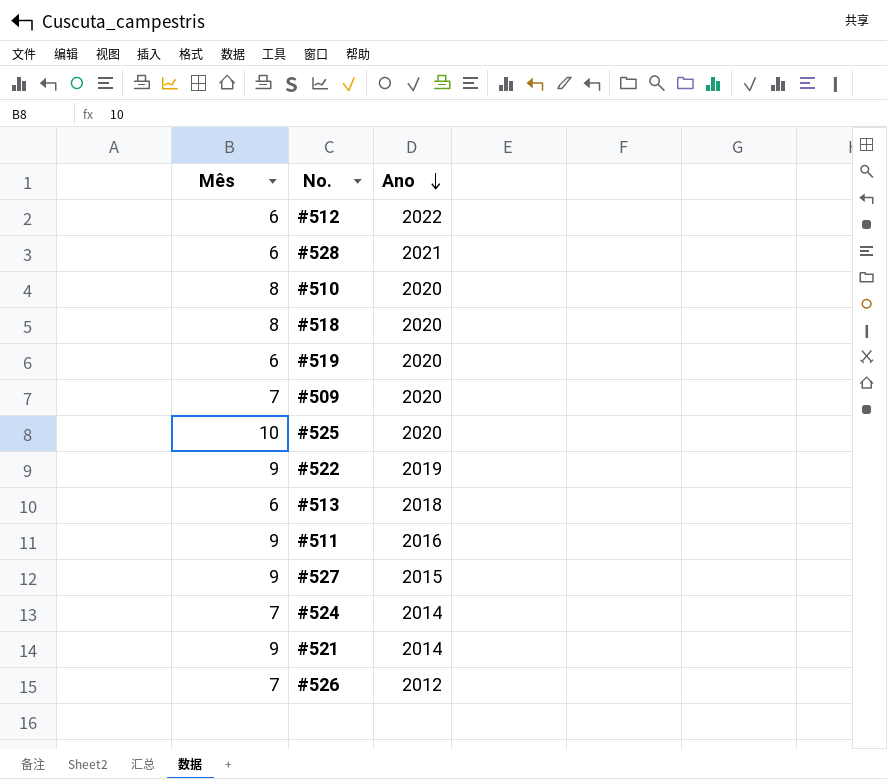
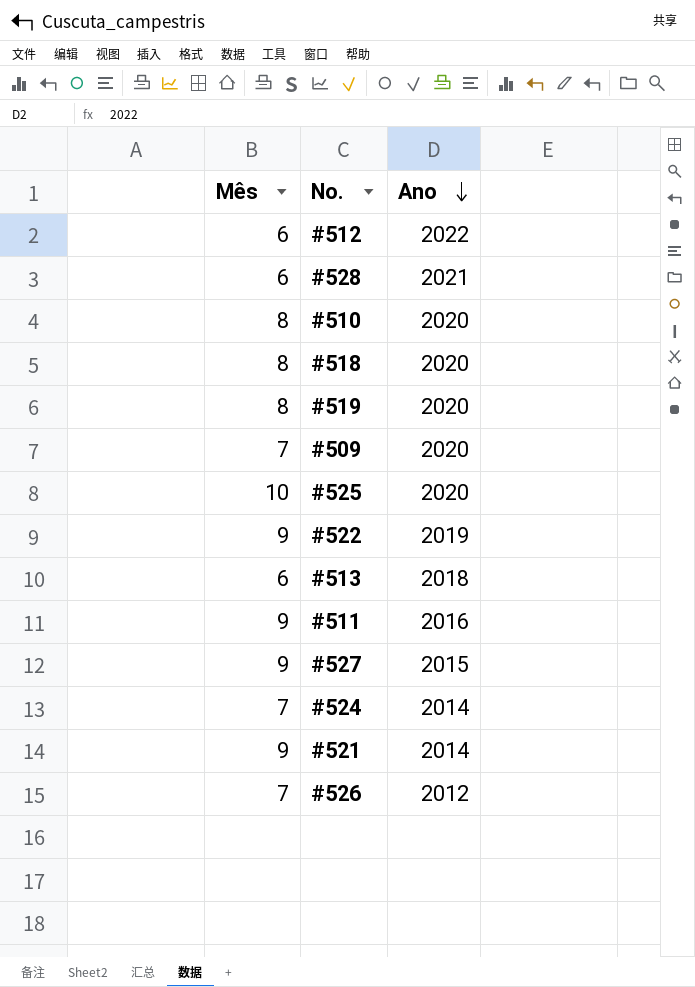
#519 | Mês: 6 -> 8

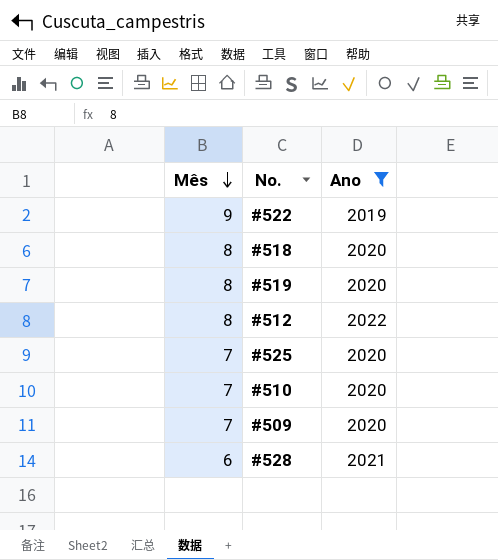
filter: none -> Ano >= 2019
row order: Ano descending -> Mês descending
#512 | Mês: 6 -> 8
#525 | Mês: 10 -> 7
#510 | Mês: 8 -> 7

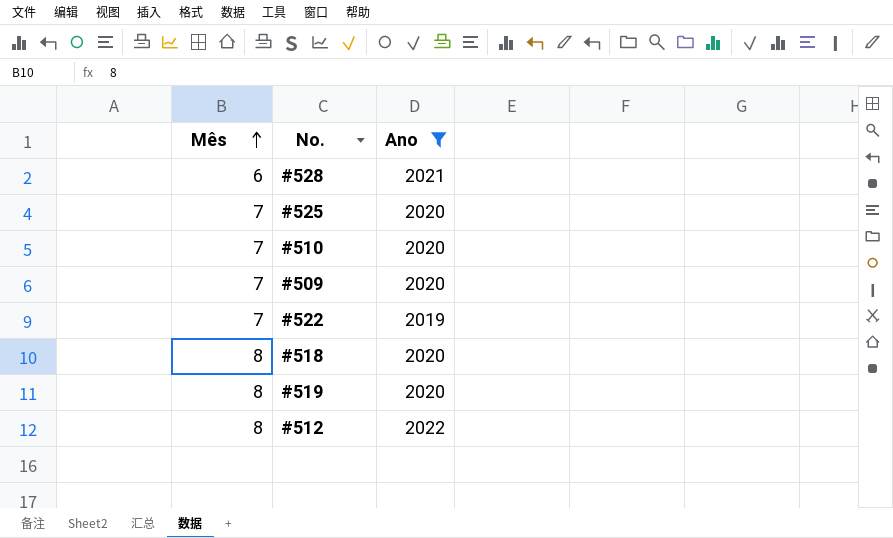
row order: Mês descending -> Mês ascending
#522 | Mês: 9 -> 7

